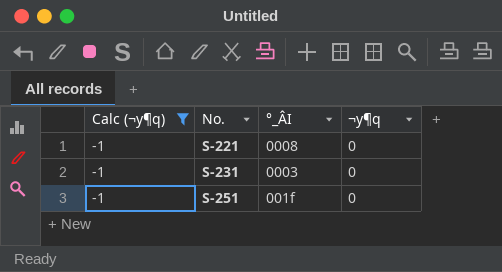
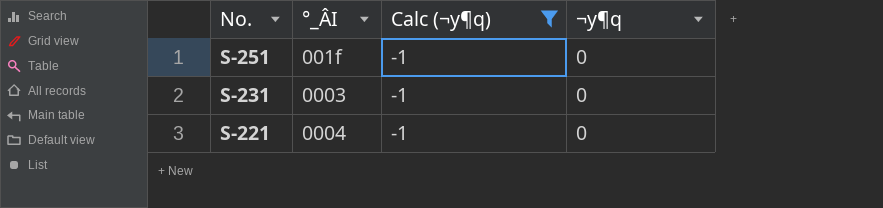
row order: No. ascending -> No. descending
column Calc (¬y¶q) | position: 1 -> 3
S-221 | °_ÂI: 0008 -> 0004

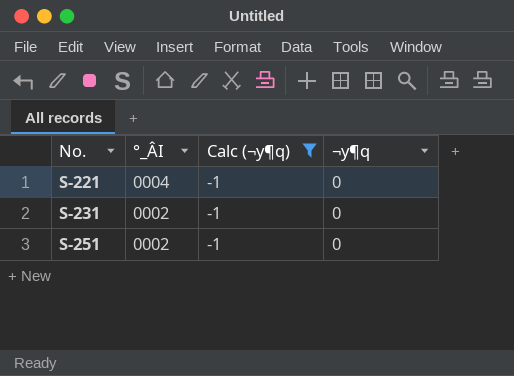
row order: No. descending -> No. ascending
S-231 | °_ÂI: 0003 -> 0002
S-251 | °_ÂI: 001f -> 0002

